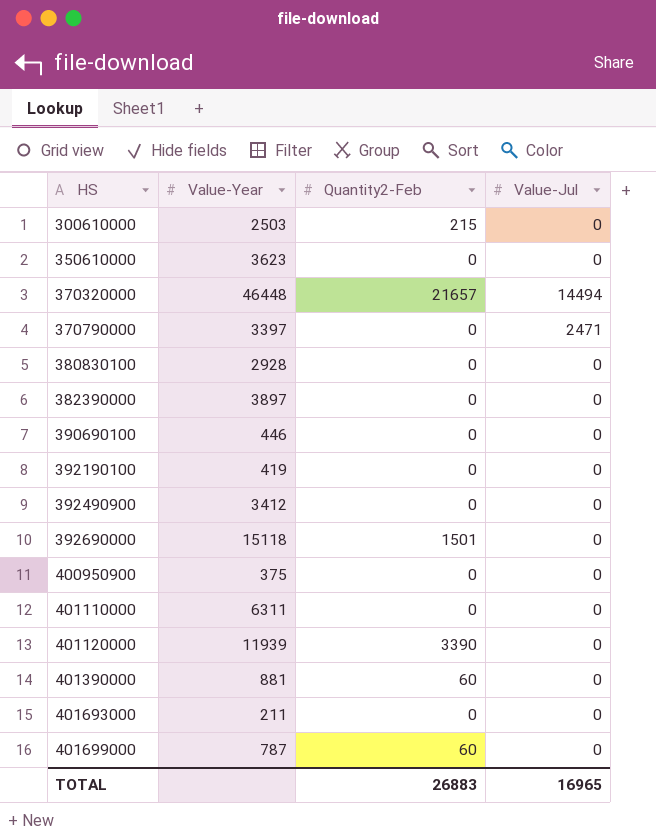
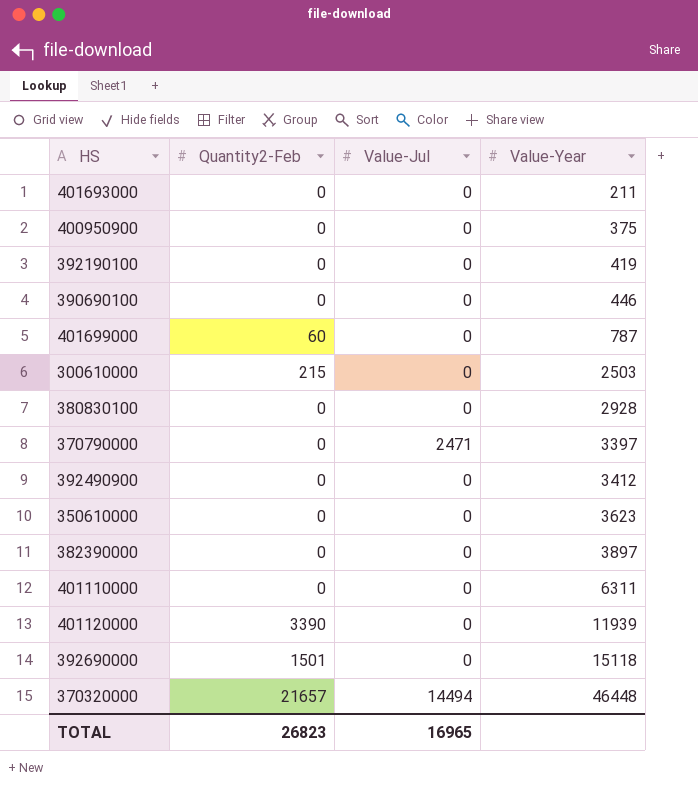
row order: HS ascending -> Value-Year ascending
column Value-Year | position: 2 -> 4
row 401390000: 881 | 60 | 0 -> none
TOTAL | Quantity2-Feb: 26883 -> 26823

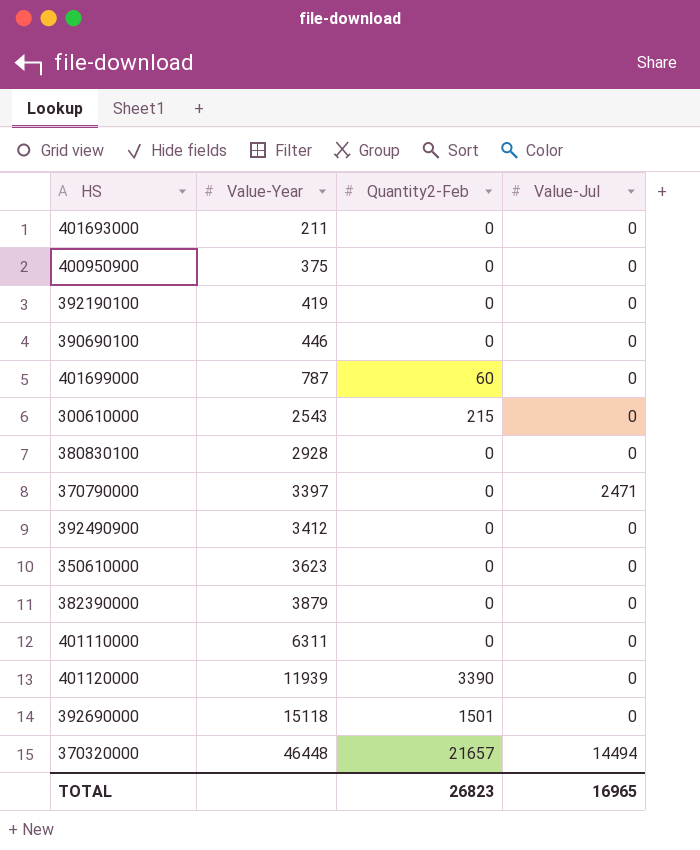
column Value-Year | position: 4 -> 2
300610000 | Value-Year: 2503 -> 2543
382390000 | Value-Year: 3897 -> 3879

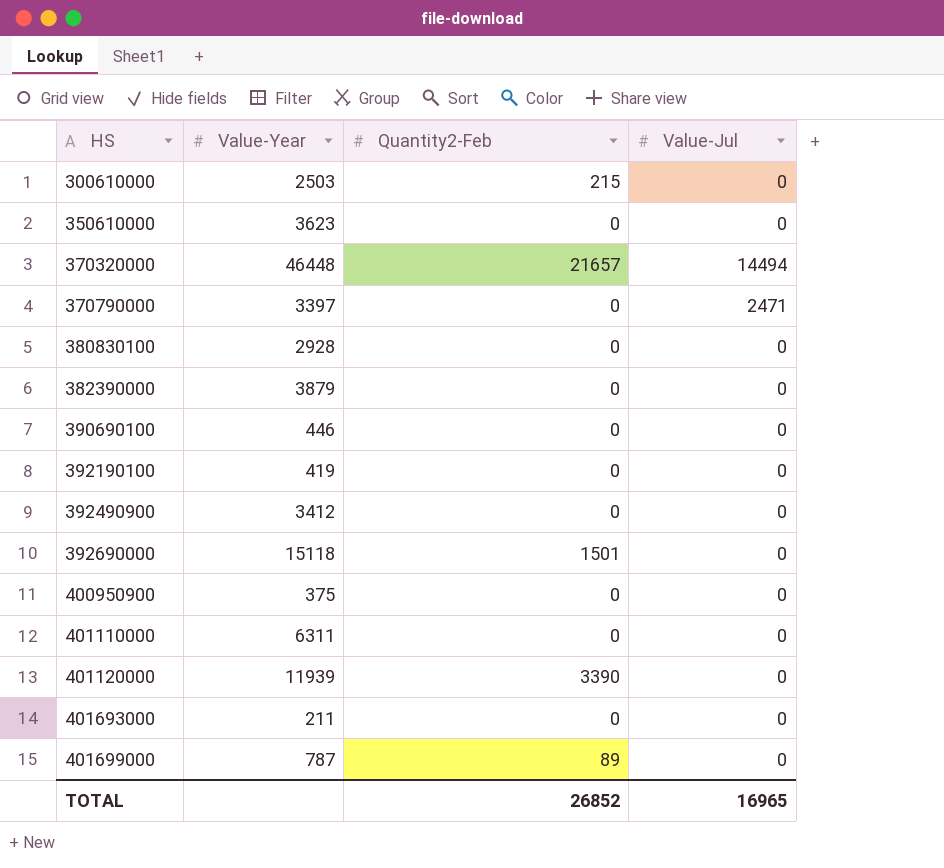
row order: Value-Year ascending -> HS ascending
300610000 | Value-Year: 2543 -> 2503
401699000 | Quantity2-Feb: 60 -> 89
TOTAL | Quantity2-Feb: 26823 -> 26852

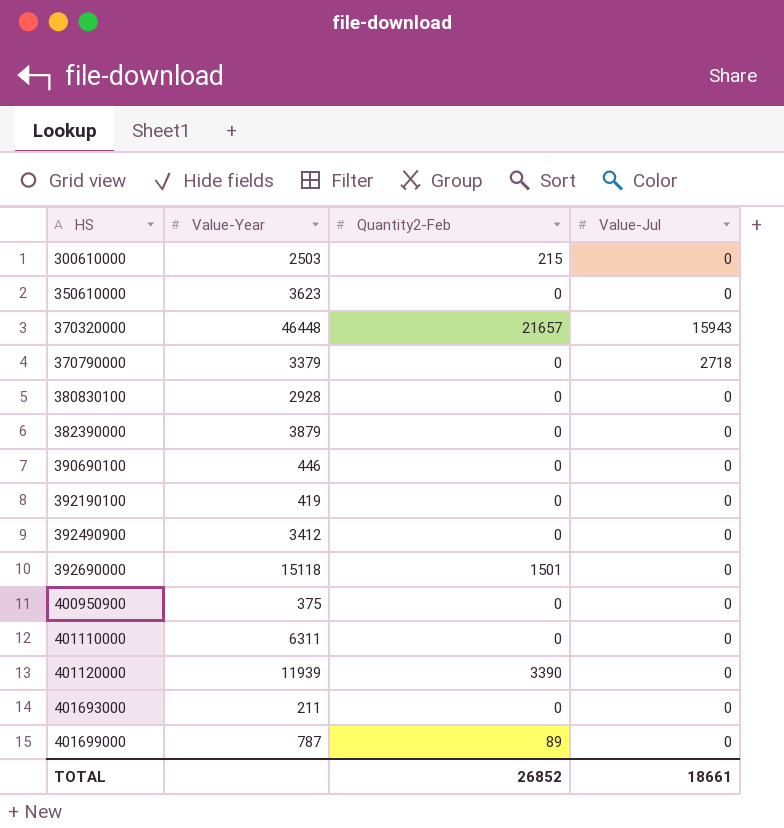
370320000 | Value-Jul: 14494 -> 15943
370790000 | Value-Year: 3397 -> 3379
370790000 | Value-Jul: 2471 -> 2718
TOTAL | Value-Jul: 16965 -> 18661

